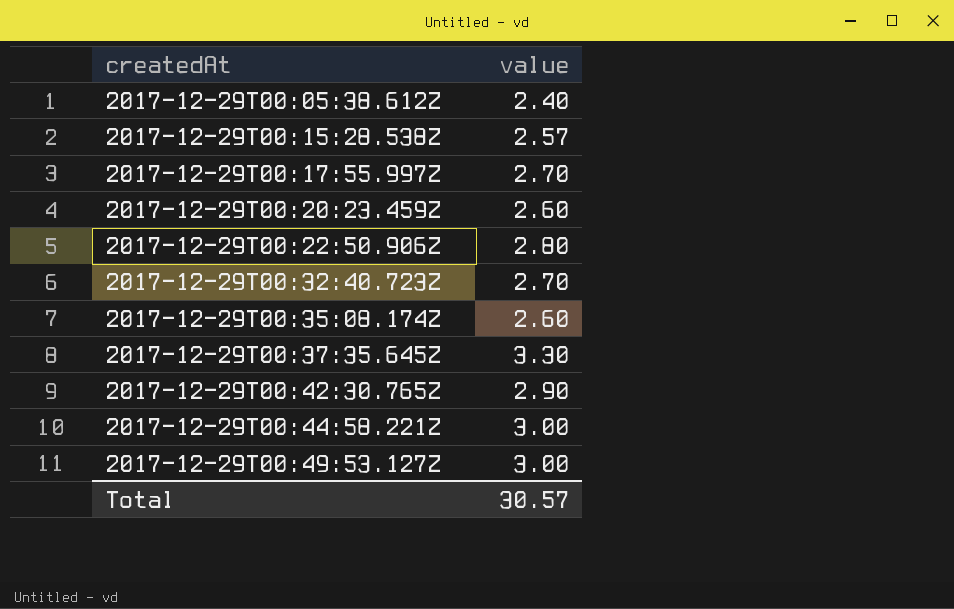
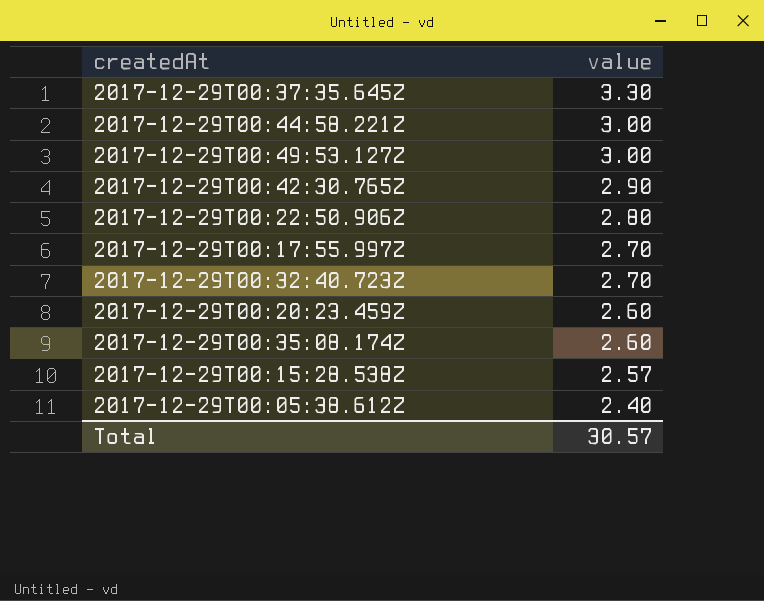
row order: createdAt ascending -> value descending

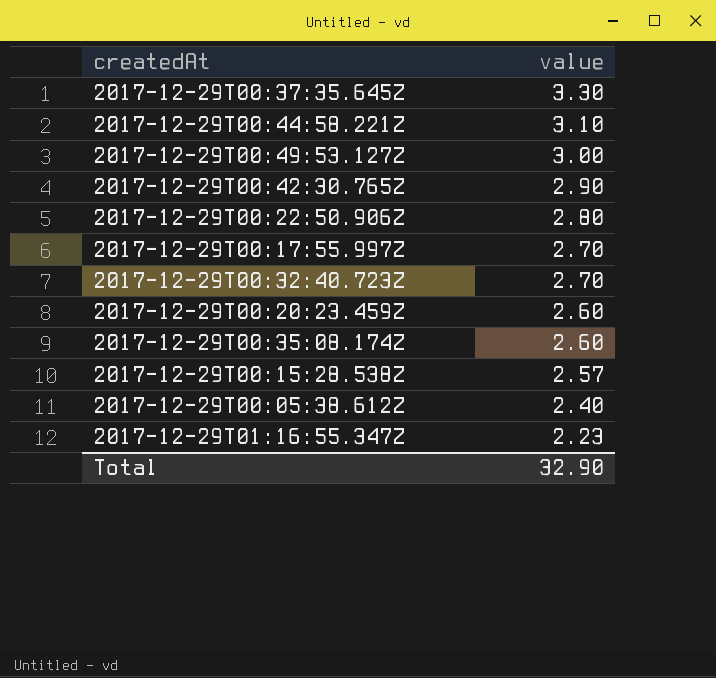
2017-12-29T00:44:58.221Z | value: 3.00 -> 3.10
row 2017-12-29T01:16:55.347Z: none -> 2.23
Total | value: 30.57 -> 32.90

